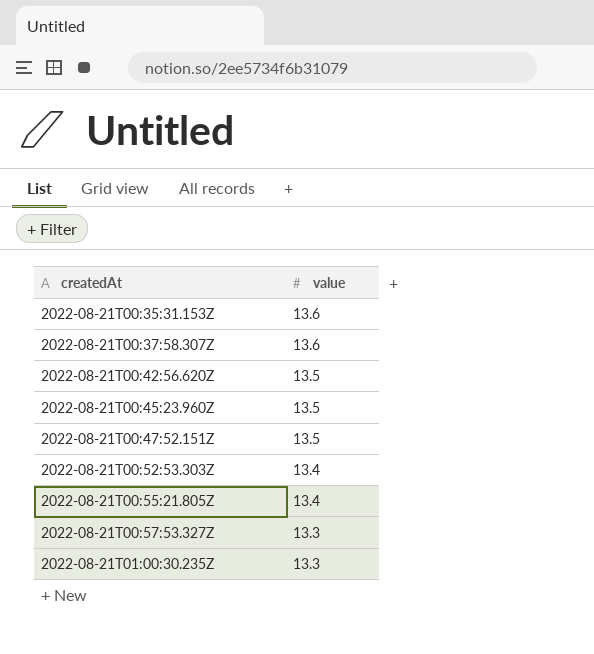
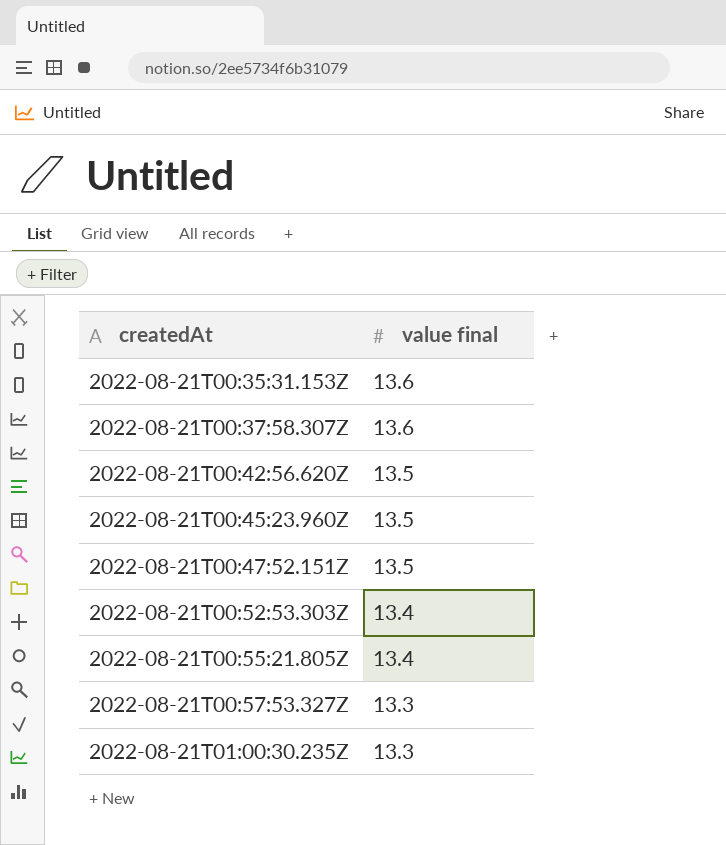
column name: value -> value final

